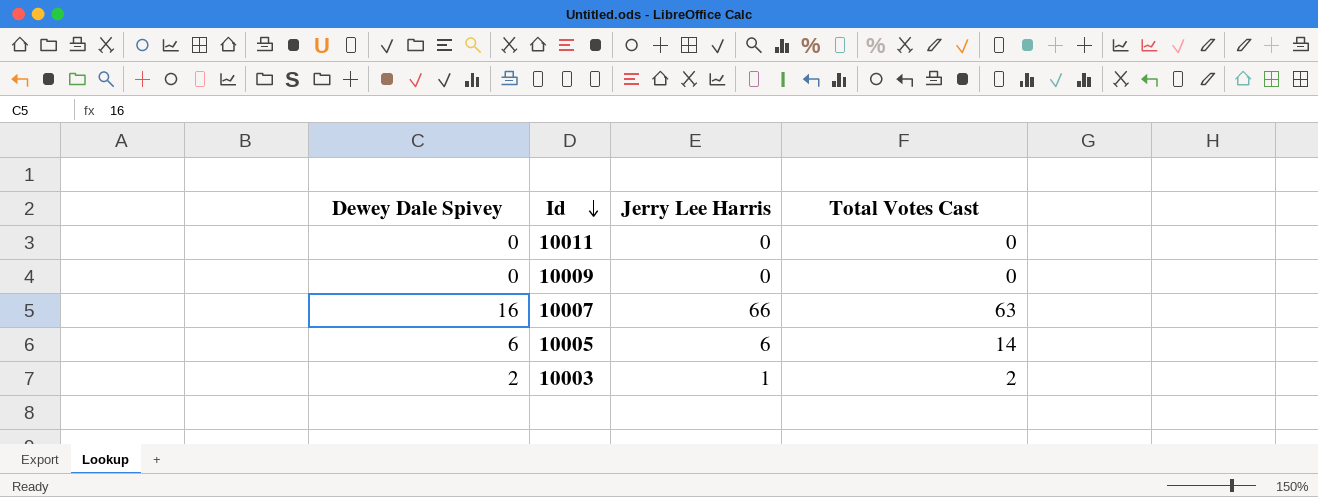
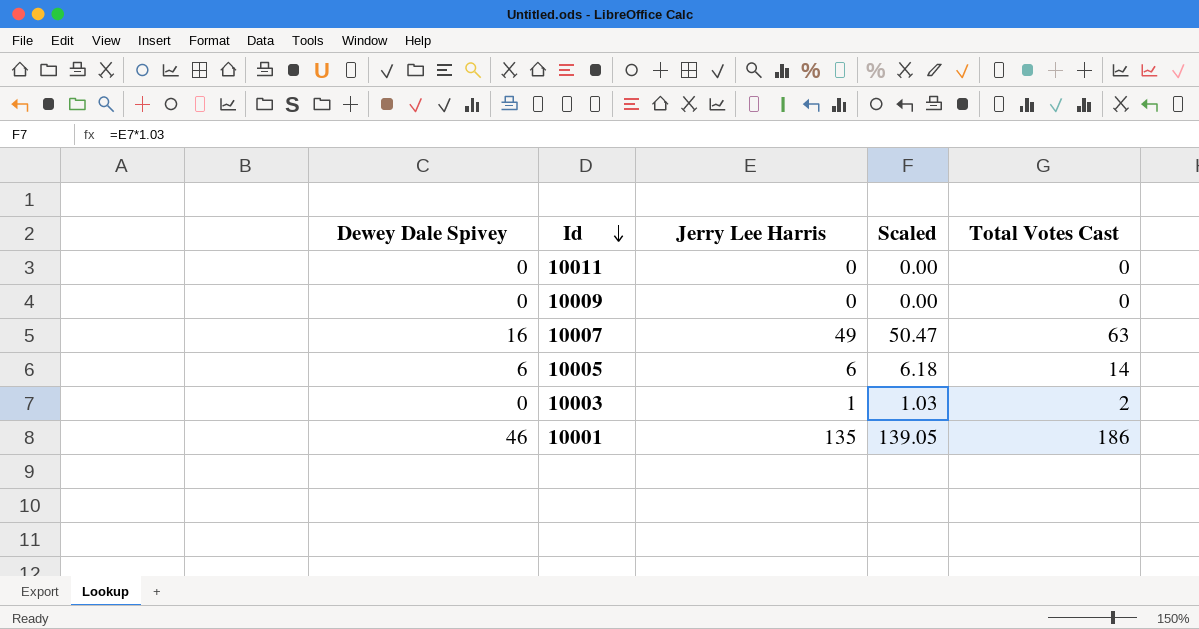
column Scaled | formula: none -> [Jerry Lee Harris] * 1.03
10007 | Jerry Lee Harris: 66 -> 49
10003 | Dewey Dale Spivey: 2 -> 0
row 10001: none -> 46 | 135 | 139.05 | 186

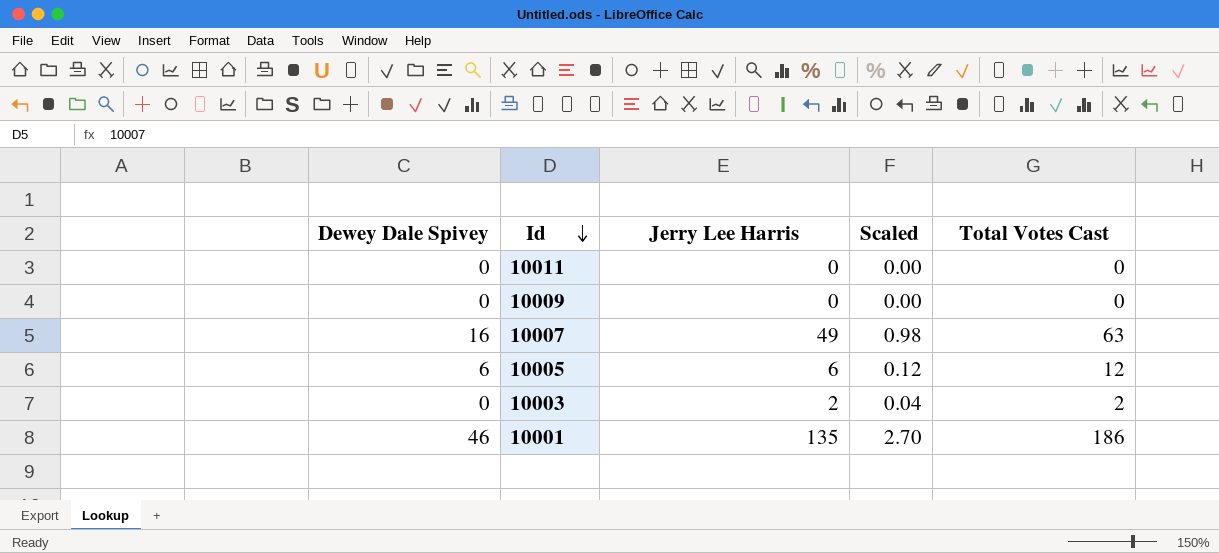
column Scaled | formula: [Jerry Lee Harris] * 1.03 -> [Jerry Lee Harris] * 0.02
10005 | Total Votes Cast: 14 -> 12
10003 | Jerry Lee Harris: 1 -> 2

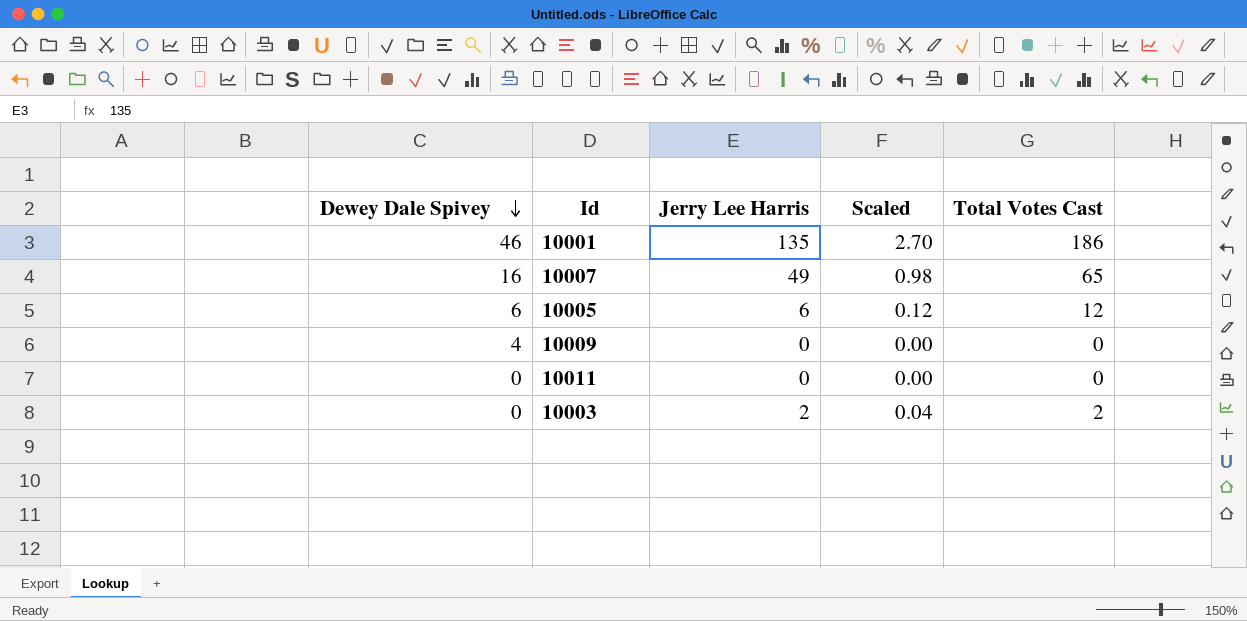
row order: Id descending -> Dewey Dale Spivey descending
10007 | Total Votes Cast: 63 -> 65
10009 | Dewey Dale Spivey: 0 -> 4

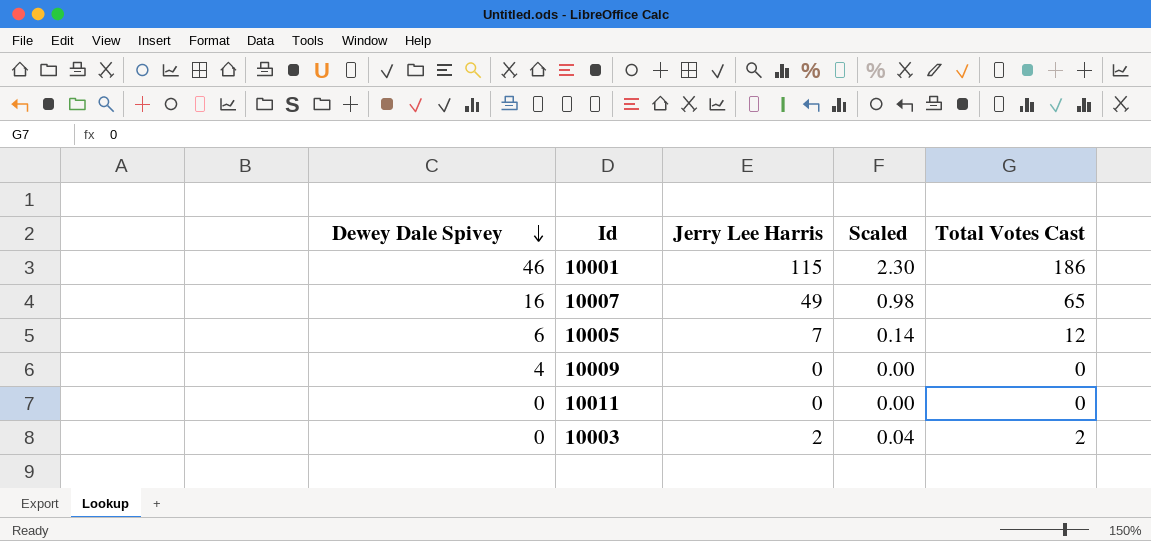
10001 | Jerry Lee Harris: 135 -> 115
10001 | Scaled: 2.70 -> 2.30
10005 | Jerry Lee Harris: 6 -> 7
10005 | Scaled: 0.12 -> 0.14

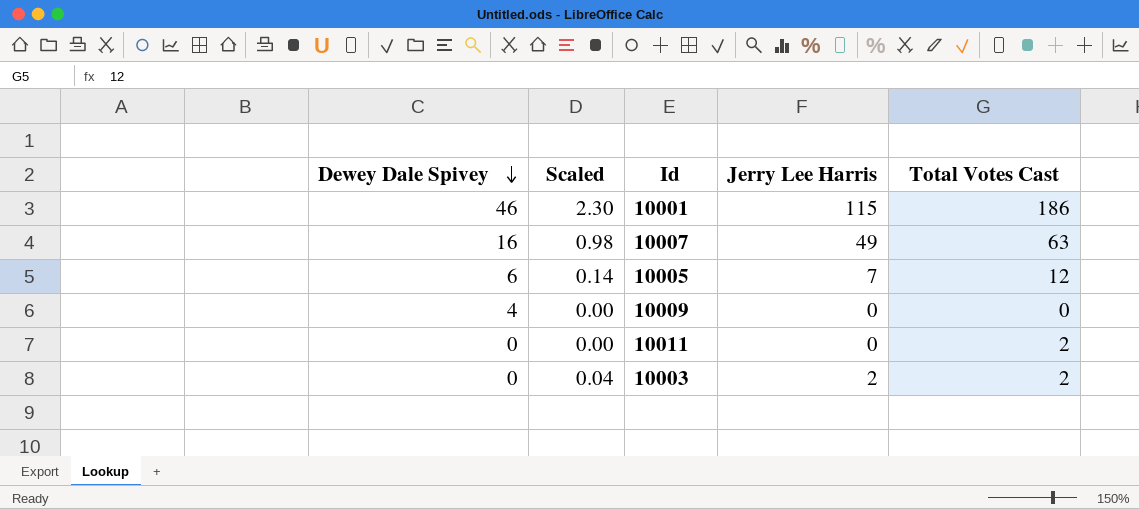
column Scaled | position: 4 -> 2
10007 | Total Votes Cast: 65 -> 63
10011 | Total Votes Cast: 0 -> 2

